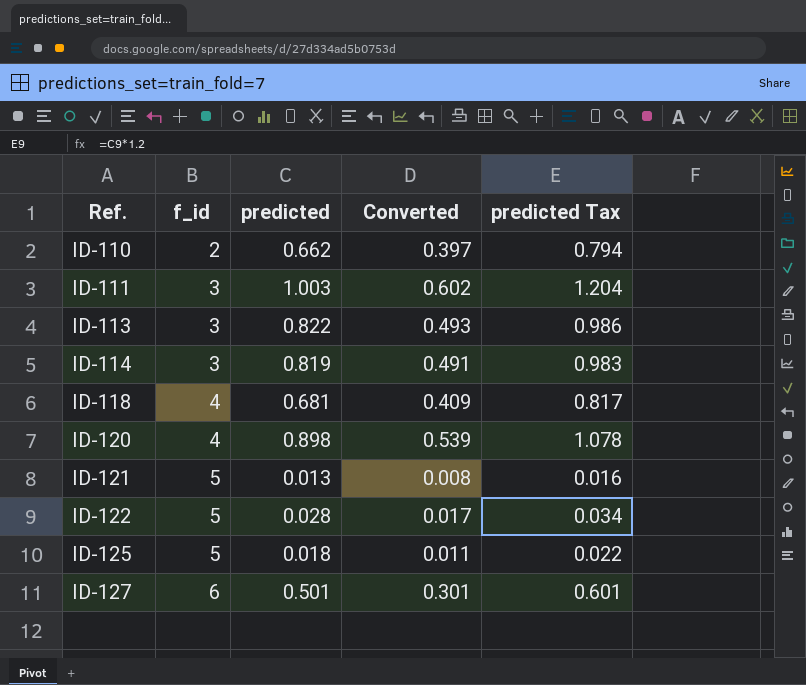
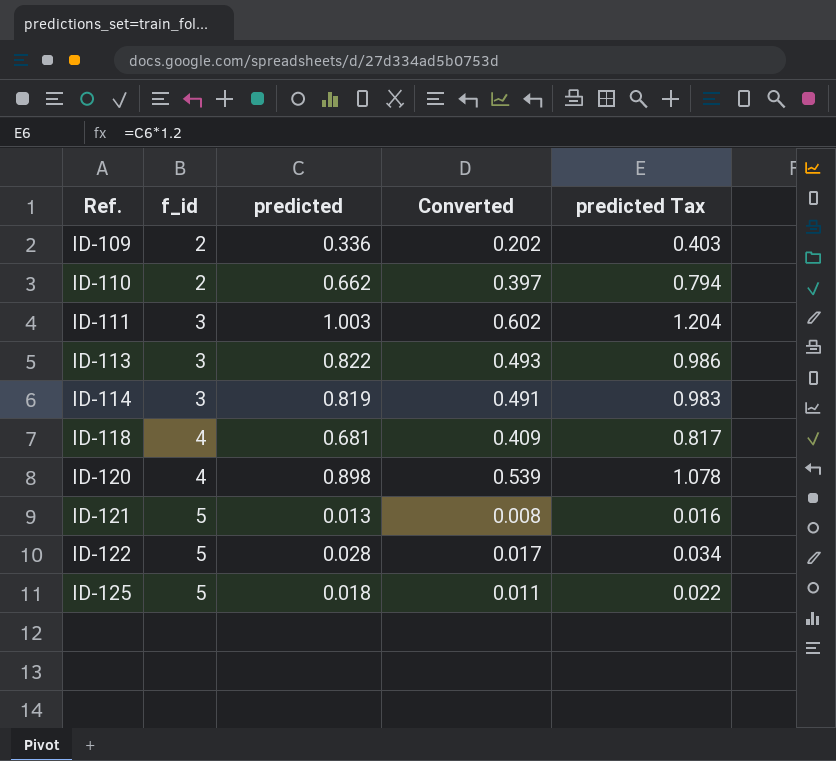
row ID-127: 6 | 0.501 | 0.301 | 0.601 -> none
row ID-109: none -> 2 | 0.336 | 0.202 | 0.403

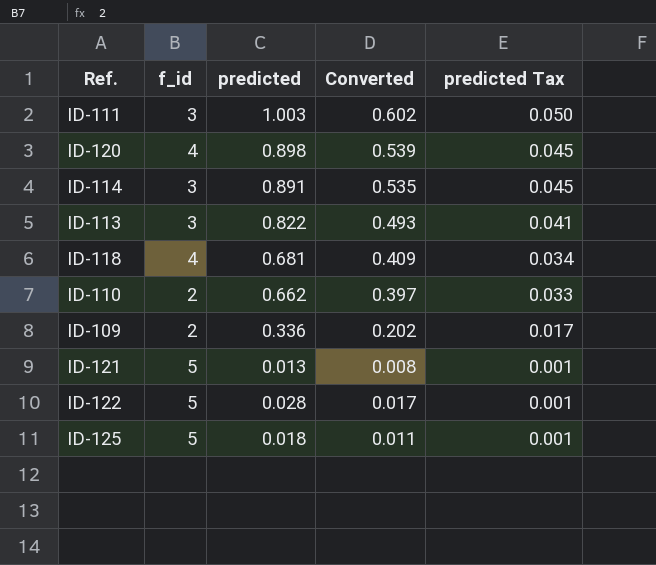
row order: Ref. ascending -> predicted Tax descending
column predicted Tax | formula: [predicted] * 1.2 -> [predicted] * 0.05
ID-114 | predicted: 0.819 -> 0.891
ID-114 | Converted: 0.491 -> 0.535

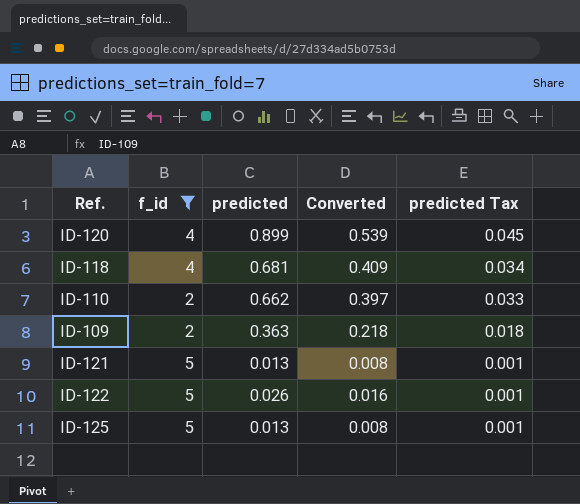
filter: none -> f_id != 3
ID-120 | predicted: 0.898 -> 0.899
ID-109 | predicted: 0.336 -> 0.363
ID-109 | Converted: 0.202 -> 0.218
ID-109 | predicted Tax: 0.017 -> 0.018
ID-122 | predicted: 0.028 -> 0.026
ID-122 | Converted: 0.017 -> 0.016
ID-125 | predicted: 0.018 -> 0.013
ID-125 | Converted: 0.011 -> 0.008

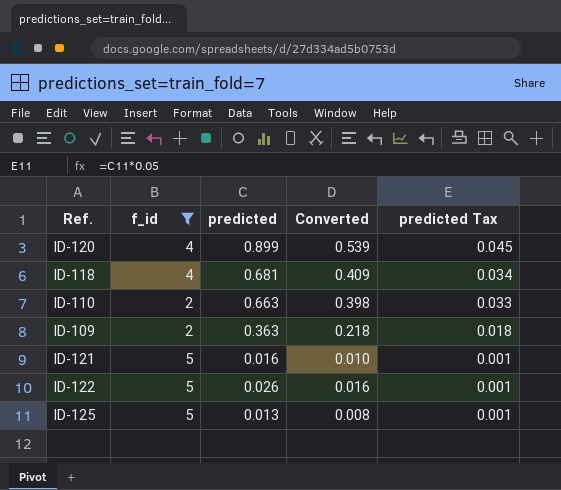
ID-110 | predicted: 0.662 -> 0.663
ID-110 | Converted: 0.397 -> 0.398
ID-121 | predicted: 0.013 -> 0.016
ID-121 | Converted: 0.008 -> 0.010

